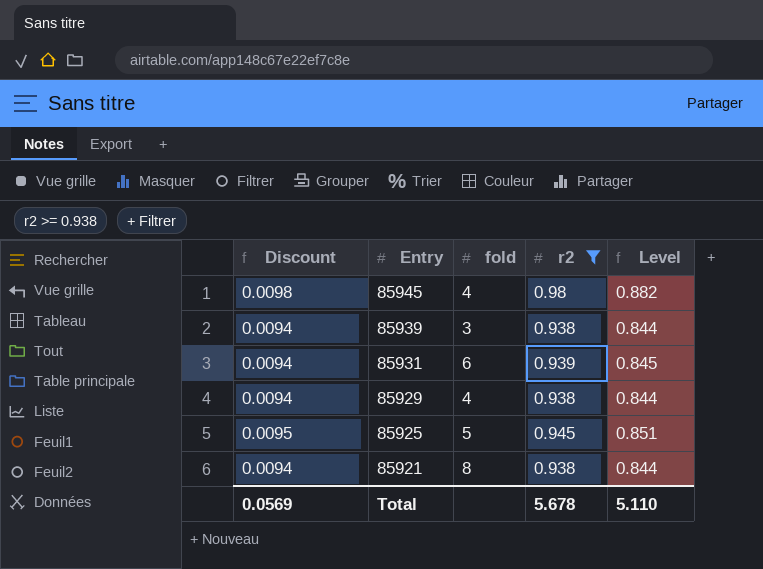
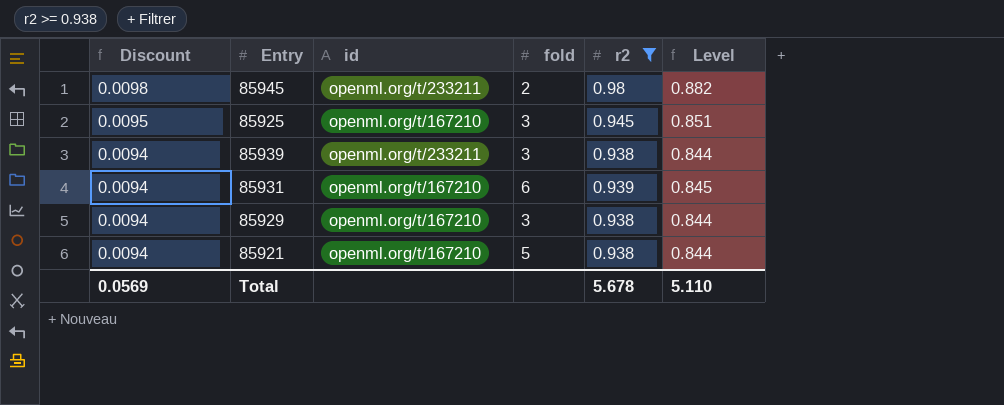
row order: Entry descending -> Discount descending
column id | position: none -> 3
85945 | fold: 4 -> 2
85925 | fold: 5 -> 3
85929 | fold: 4 -> 3
85921 | fold: 8 -> 5

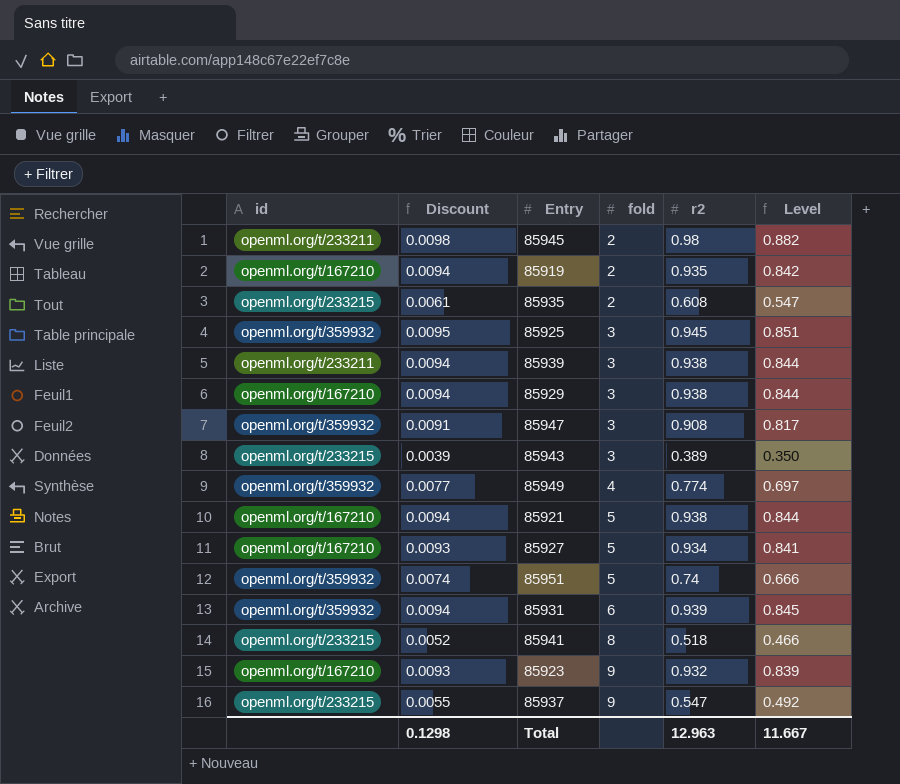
filter: r2 >= 0.938 -> none
row order: Discount descending -> fold ascending
column id | position: 3 -> 1
85925 | id: openml.org/t/167210 -> openml.org/t/359932
85931 | id: openml.org/t/167210 -> openml.org/t/359932
Total | Discount: 0.0569 -> 0.1298
Total | r2: 5.678 -> 12.963
Total | Level: 5.110 -> 11.667

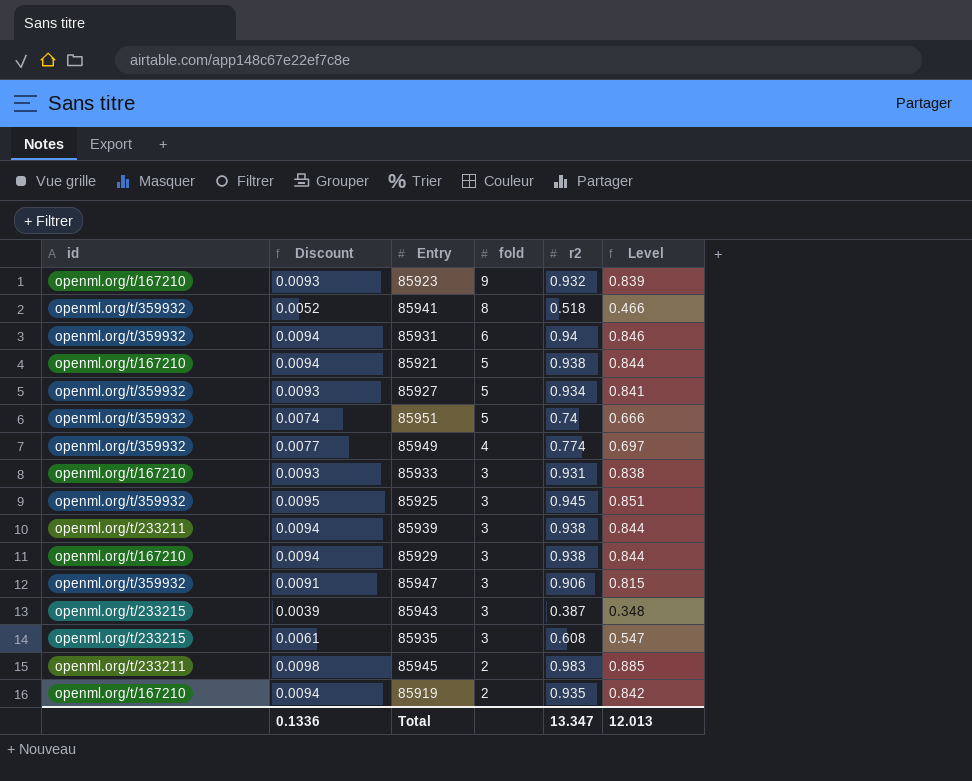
row order: fold ascending -> fold descending
row 85937: openml.org/t/233215 | 0.0055 | 9 | 0.547 | 0.492 -> none
85941 | id: openml.org/t/233215 -> openml.org/t/359932
85931 | r2: 0.939 -> 0.94
85931 | Level: 0.845 -> 0.846
85927 | id: openml.org/t/167210 -> openml.org/t/359932
row 85933: none -> openml.org/t/167210 | 0.0093 | 3 | 0.931 | 0.838
85947 | r2: 0.908 -> 0.906
85947 | Level: 0.817 -> 0.815
85943 | r2: 0.389 -> 0.387
85943 | Level: 0.350 -> 0.348
85935 | fold: 2 -> 3
85945 | r2: 0.98 -> 0.983
85945 | Level: 0.882 -> 0.885
Total | Discount: 0.1298 -> 0.1336
Total | r2: 12.963 -> 13.347
Total | Level: 11.667 -> 12.013

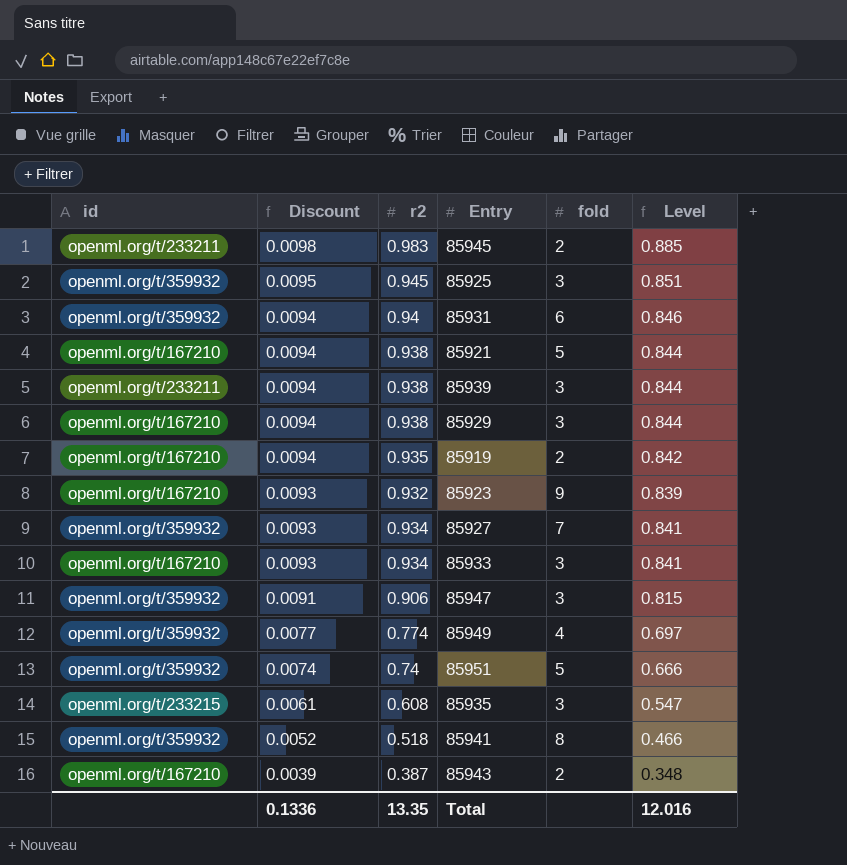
row order: fold descending -> Discount descending
column r2 | position: 5 -> 3
85927 | fold: 5 -> 7
85933 | r2: 0.931 -> 0.934
85933 | Level: 0.838 -> 0.841
85943 | id: openml.org/t/233215 -> openml.org/t/167210
85943 | fold: 3 -> 2
Total | r2: 13.347 -> 13.35
Total | Level: 12.013 -> 12.016

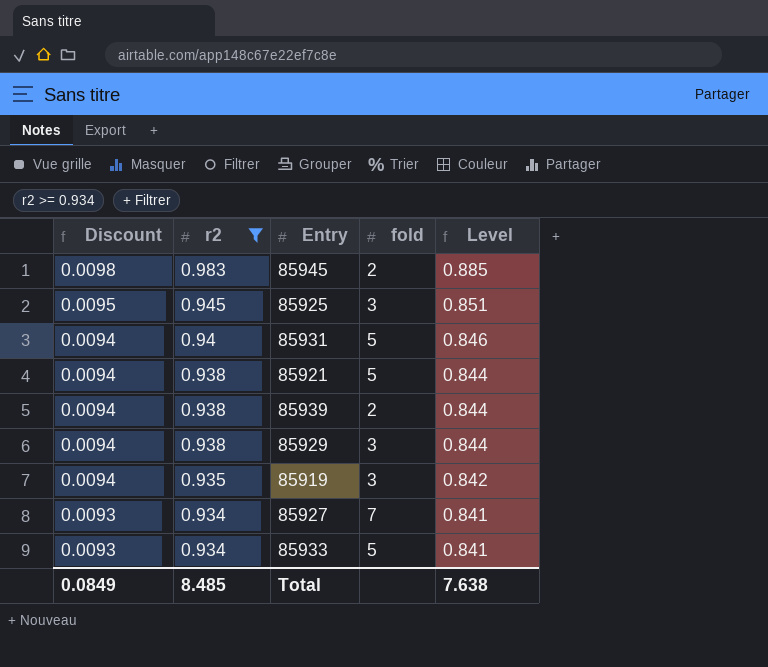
filter: none -> r2 >= 0.934
column id | position: 1 -> none
85931 | fold: 6 -> 5
85939 | fold: 3 -> 2
85919 | fold: 2 -> 3
85933 | fold: 3 -> 5
Total | Discount: 0.1336 -> 0.0849
Total | r2: 13.35 -> 8.485
Total | Level: 12.016 -> 7.638

